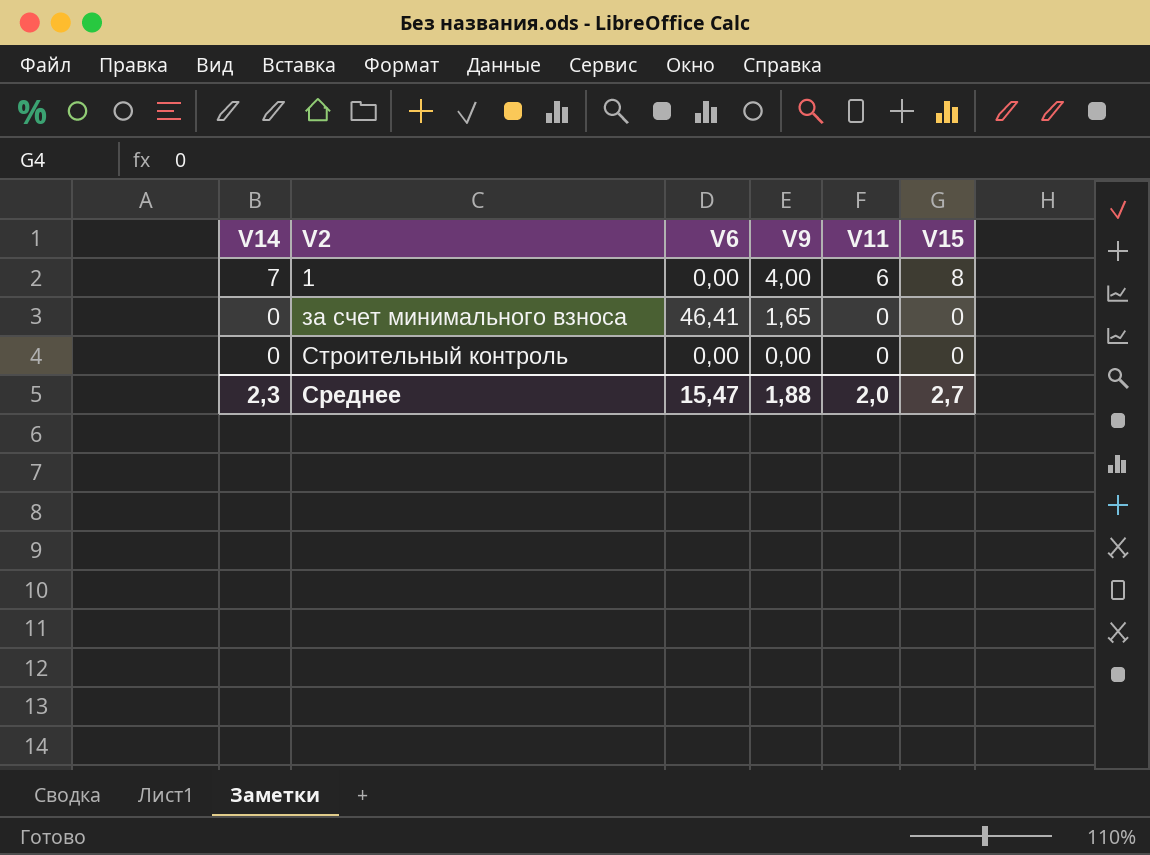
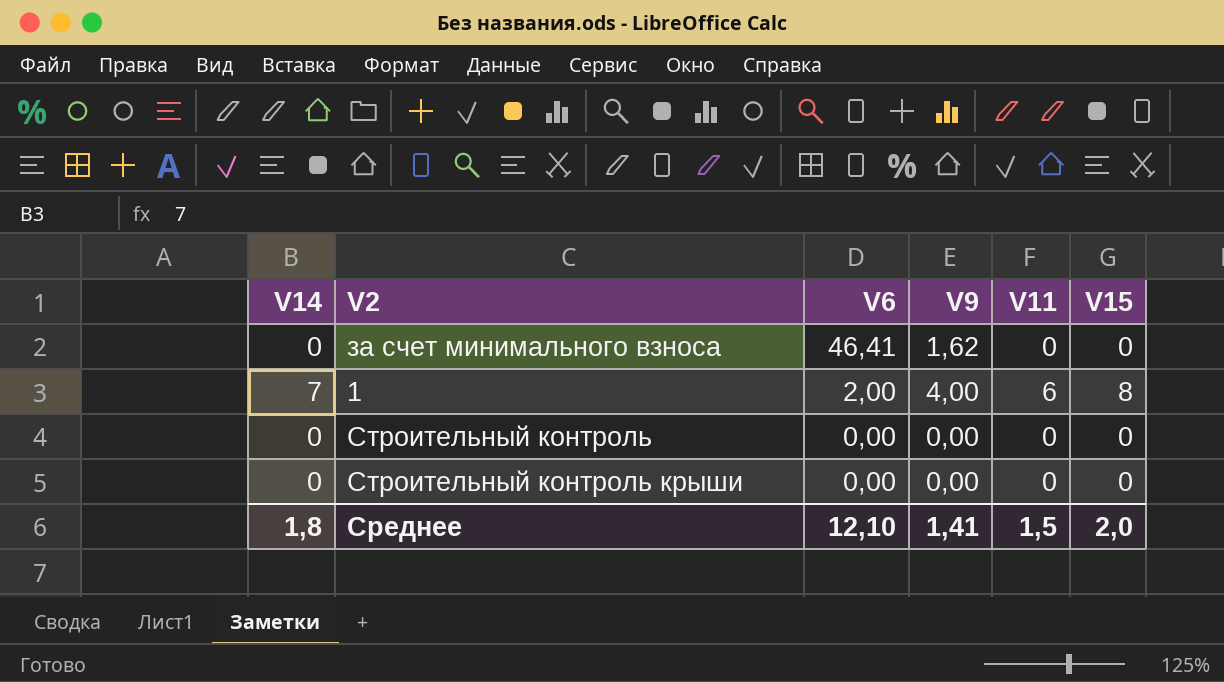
row order: V14 descending -> V6 descending
за счет минимального взноса | V9: 1,65 -> 1,62
1 | V6: 0,00 -> 2,00
row Строительный контроль крыши: none -> 0 | 0,00 | 0,00 | 0 | 0
Среднее | V14: 2,3 -> 1,8
Среднее | V6: 15,47 -> 12,10
Среднее | V9: 1,88 -> 1,41
Среднее | V11: 2,0 -> 1,5
Среднее | V15: 2,7 -> 2,0

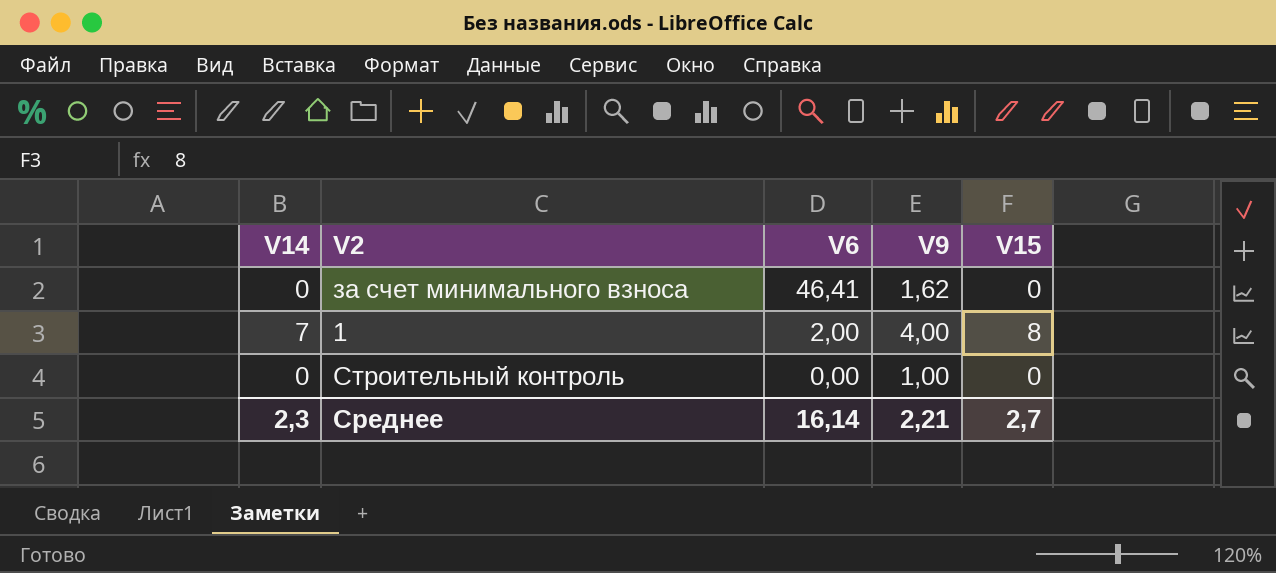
column V11 | position: 5 -> none
row Строительный контроль крыши: 0 | 0,00 | 0,00 | 0 | 0 -> none
Строительный контроль | V9: 0,00 -> 1,00
Среднее | V14: 1,8 -> 2,3
Среднее | V6: 12,10 -> 16,14
Среднее | V9: 1,41 -> 2,21
Среднее | V15: 2,0 -> 2,7

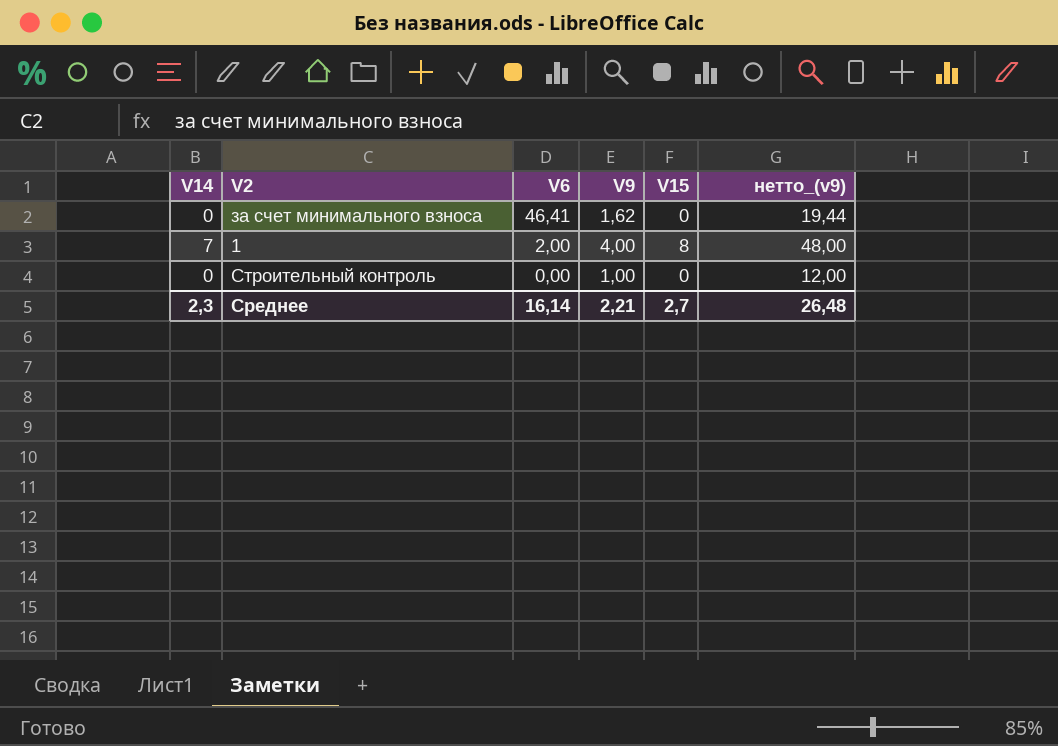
column нетто_(v9) | formula: none -> [V9] * 12

